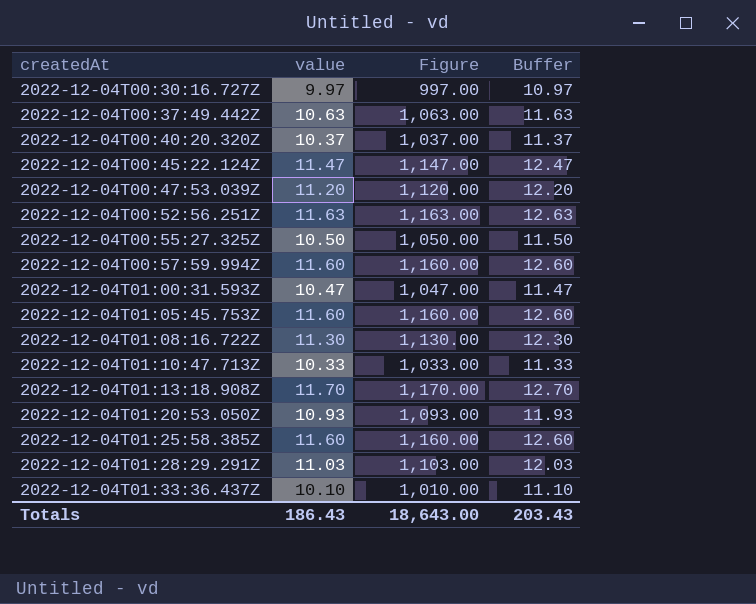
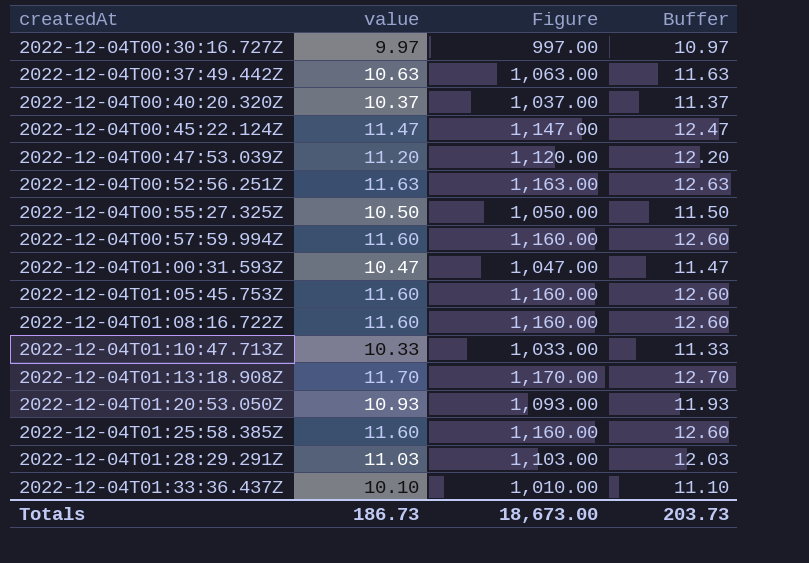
2022-12-04T01:08:16.722Z | value: 11.30 -> 11.60
2022-12-04T01:08:16.722Z | Figure: 1,130.00 -> 1,160.00
2022-12-04T01:08:16.722Z | Buffer: 12.30 -> 12.60
Totals | value: 186.43 -> 186.73
Totals | Figure: 18,643.00 -> 18,673.00
Totals | Buffer: 203.43 -> 203.73

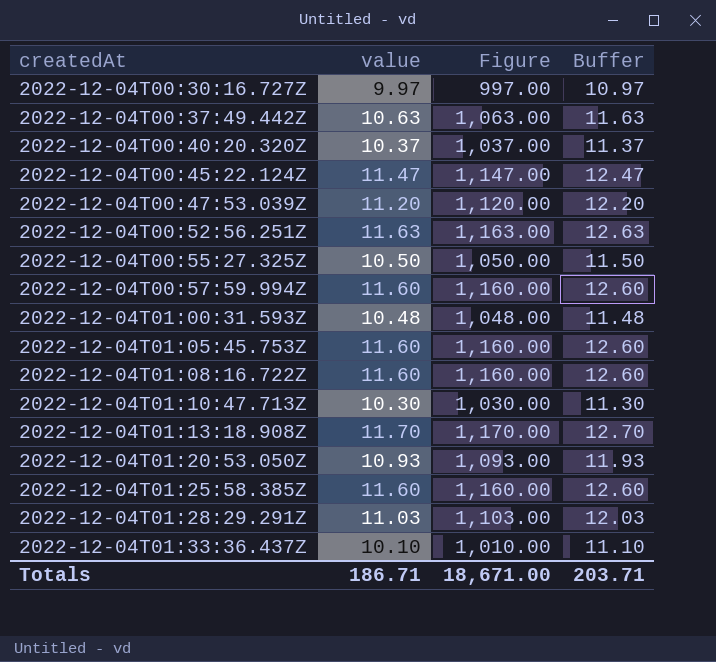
2022-12-04T01:00:31.593Z | value: 10.47 -> 10.48
2022-12-04T01:00:31.593Z | Figure: 1,047.00 -> 1,048.00
2022-12-04T01:00:31.593Z | Buffer: 11.47 -> 11.48
2022-12-04T01:10:47.713Z | value: 10.33 -> 10.30
2022-12-04T01:10:47.713Z | Figure: 1,033.00 -> 1,030.00
2022-12-04T01:10:47.713Z | Buffer: 11.33 -> 11.30
Totals | value: 186.73 -> 186.71
Totals | Figure: 18,673.00 -> 18,671.00
Totals | Buffer: 203.73 -> 203.71

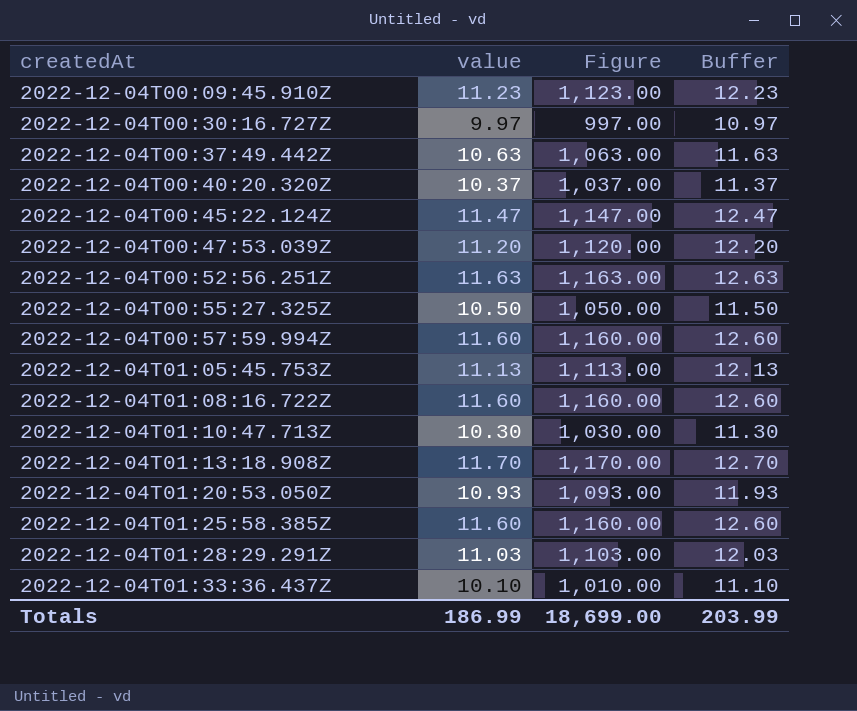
row 2022-12-04T01:00:31.593Z: 10.48 | 1,048.00 | 11.48 -> none
row 2022-12-04T00:09:45.910Z: none -> 11.23 | 1,123.00 | 12.23
2022-12-04T01:05:45.753Z | value: 11.60 -> 11.13
2022-12-04T01:05:45.753Z | Figure: 1,160.00 -> 1,113.00
2022-12-04T01:05:45.753Z | Buffer: 12.60 -> 12.13
Totals | value: 186.71 -> 186.99
Totals | Figure: 18,671.00 -> 18,699.00
Totals | Buffer: 203.71 -> 203.99

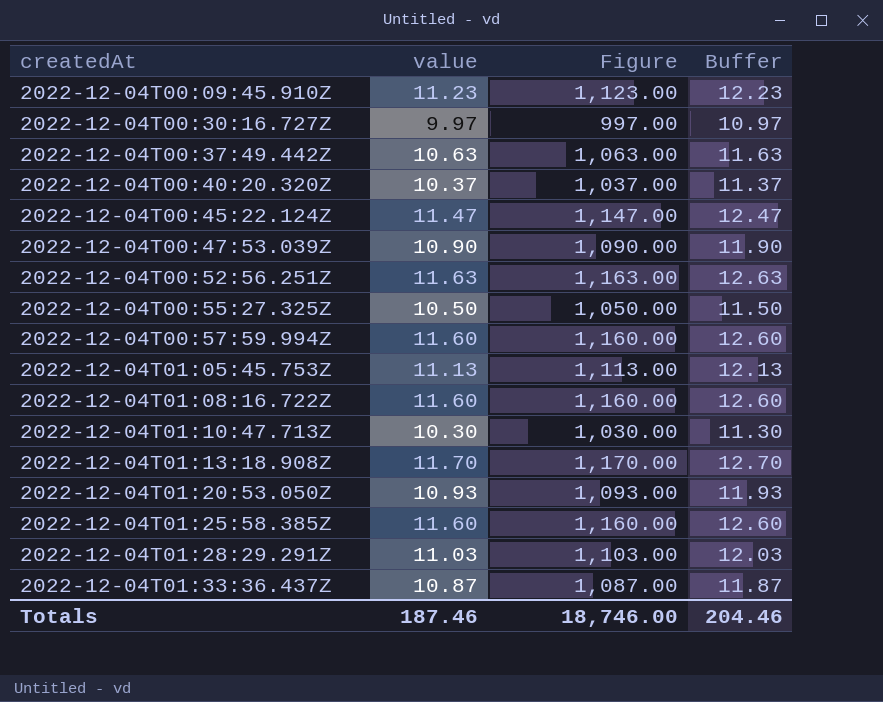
2022-12-04T00:47:53.039Z | value: 11.20 -> 10.90
2022-12-04T00:47:53.039Z | Figure: 1,120.00 -> 1,090.00
2022-12-04T00:47:53.039Z | Buffer: 12.20 -> 11.90
2022-12-04T01:33:36.437Z | value: 10.10 -> 10.87
2022-12-04T01:33:36.437Z | Figure: 1,010.00 -> 1,087.00
2022-12-04T01:33:36.437Z | Buffer: 11.10 -> 11.87
Totals | value: 186.99 -> 187.46
Totals | Figure: 18,699.00 -> 18,746.00
Totals | Buffer: 203.99 -> 204.46

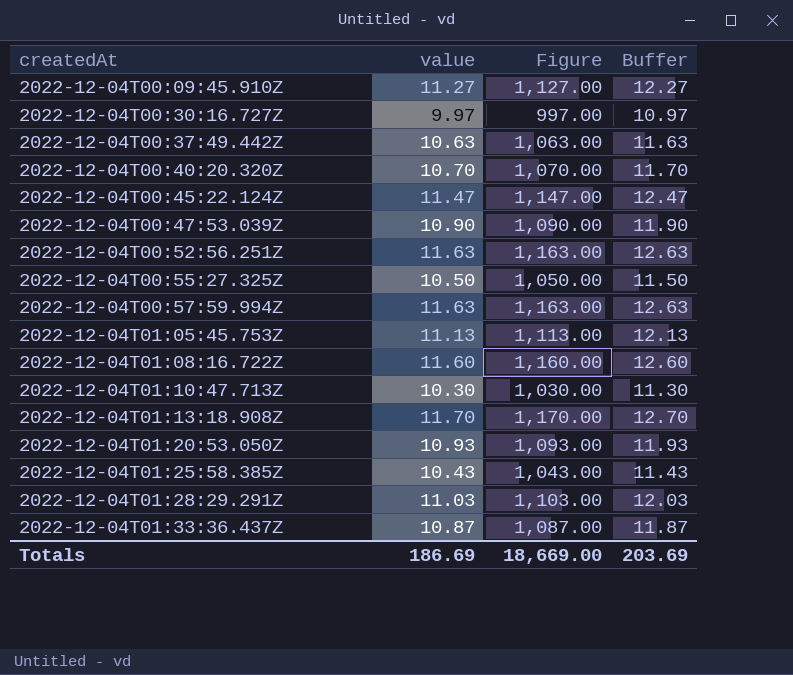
2022-12-04T00:09:45.910Z | value: 11.23 -> 11.27
2022-12-04T00:09:45.910Z | Figure: 1,123.00 -> 1,127.00
2022-12-04T00:09:45.910Z | Buffer: 12.23 -> 12.27
2022-12-04T00:40:20.320Z | value: 10.37 -> 10.70
2022-12-04T00:40:20.320Z | Figure: 1,037.00 -> 1,070.00
2022-12-04T00:40:20.320Z | Buffer: 11.37 -> 11.70
2022-12-04T00:57:59.994Z | value: 11.60 -> 11.63
2022-12-04T00:57:59.994Z | Figure: 1,160.00 -> 1,163.00
2022-12-04T00:57:59.994Z | Buffer: 12.60 -> 12.63
2022-12-04T01:25:58.385Z | value: 11.60 -> 10.43
2022-12-04T01:25:58.385Z | Figure: 1,160.00 -> 1,043.00
2022-12-04T01:25:58.385Z | Buffer: 12.60 -> 11.43
Totals | value: 187.46 -> 186.69
Totals | Figure: 18,746.00 -> 18,669.00
Totals | Buffer: 204.46 -> 203.69

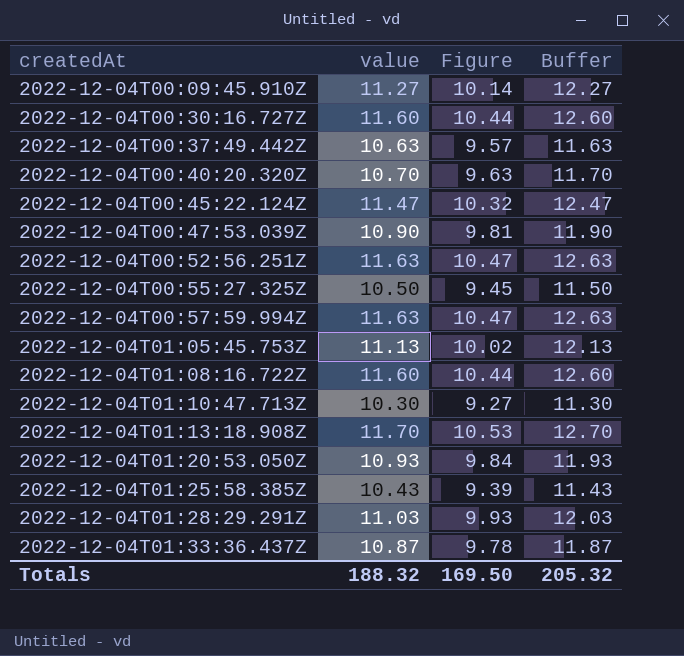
column Figure | formula: [value] * 100 -> [value] * 0.9
2022-12-04T00:30:16.727Z | value: 9.97 -> 11.60
2022-12-04T00:30:16.727Z | Buffer: 10.97 -> 12.60
Totals | value: 186.69 -> 188.32
Totals | Figure: 18,669.00 -> 169.50
Totals | Buffer: 203.69 -> 205.32

